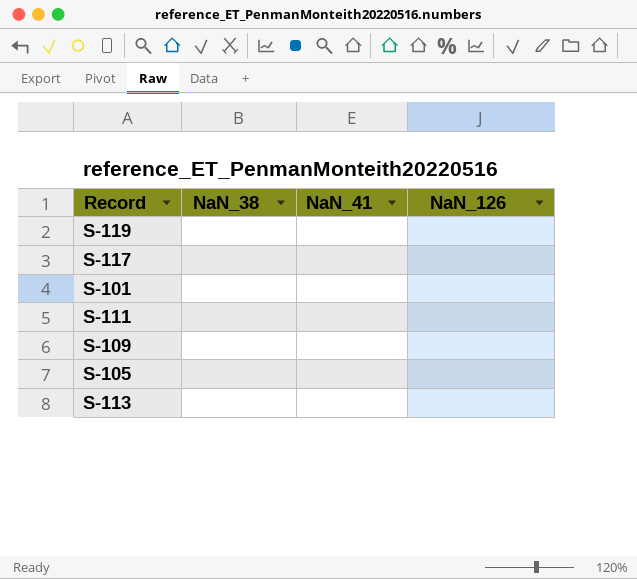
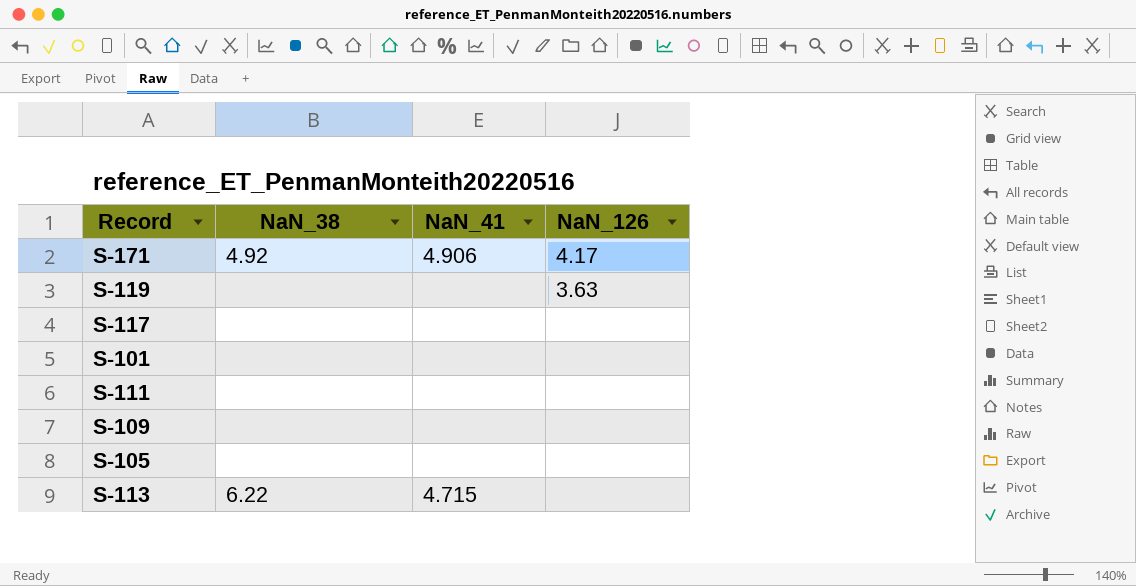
row S-171: none -> 4.92 | 4.906 | 4.17
S-119 | NaN_126: none -> 3.63
S-113 | NaN_38: none -> 6.22
S-113 | NaN_41: none -> 4.715

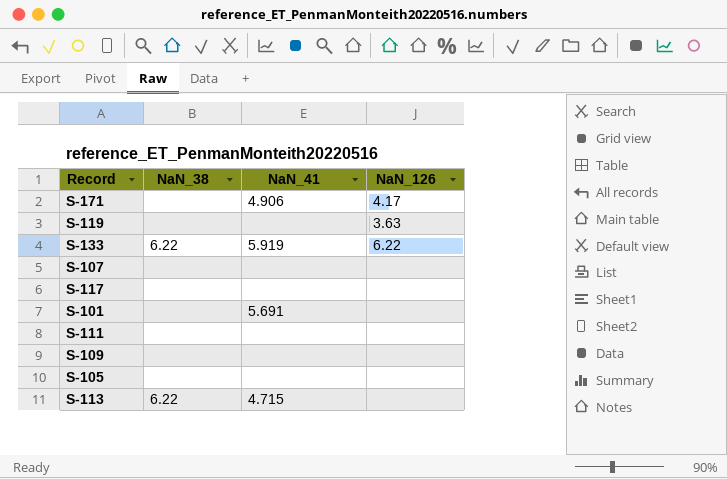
S-171 | NaN_38: 4.92 -> none
row S-133: none -> 6.22 | 5.919 | 6.22
row S-107: none -> none | none | none
S-101 | NaN_41: none -> 5.691

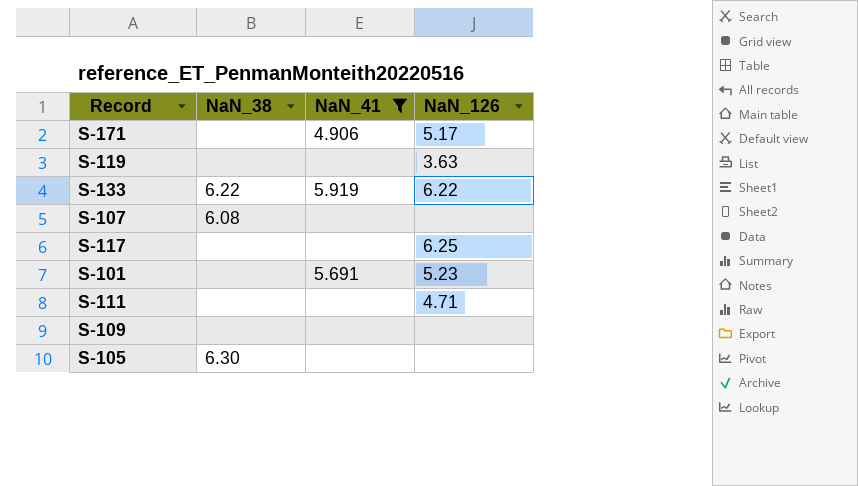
filter: none -> NaN_41 != 4.715
S-171 | NaN_126: 4.17 -> 5.17
S-107 | NaN_38: none -> 6.08
S-117 | NaN_126: none -> 6.25
S-101 | NaN_126: none -> 5.23
S-111 | NaN_126: none -> 4.71
S-105 | NaN_38: none -> 6.30

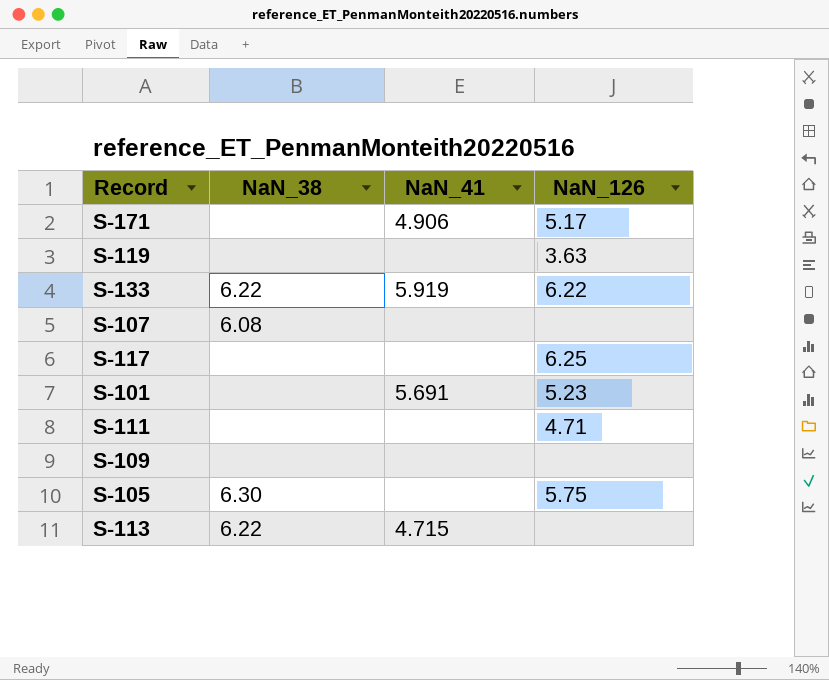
filter: NaN_41 != 4.715 -> none
S-105 | NaN_126: none -> 5.75

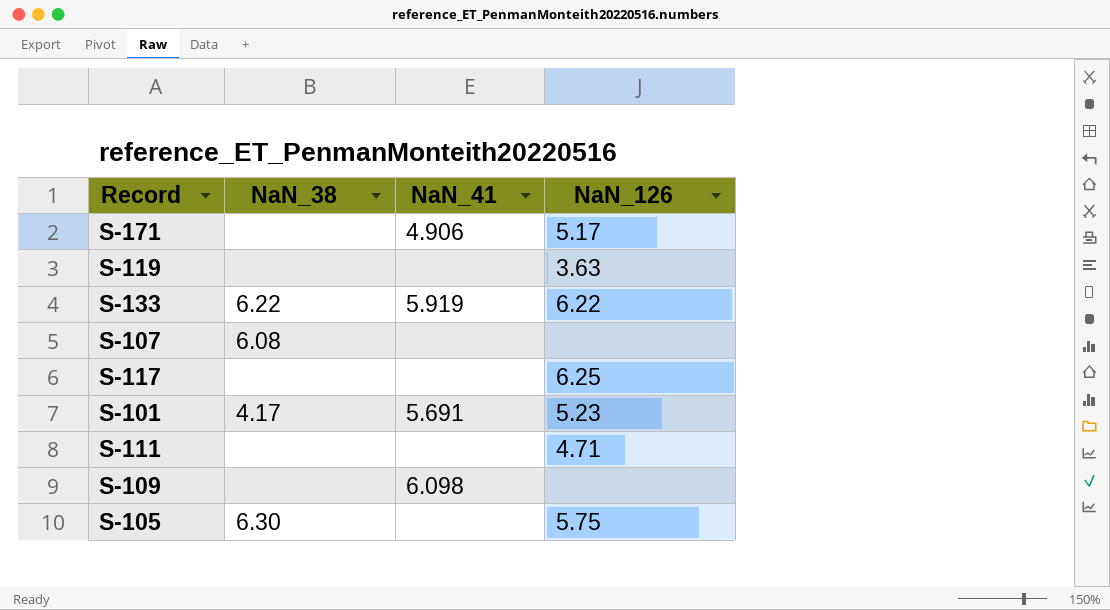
row S-113: 6.22 | 4.715 | none -> none
S-101 | NaN_38: none -> 4.17
S-109 | NaN_41: none -> 6.098

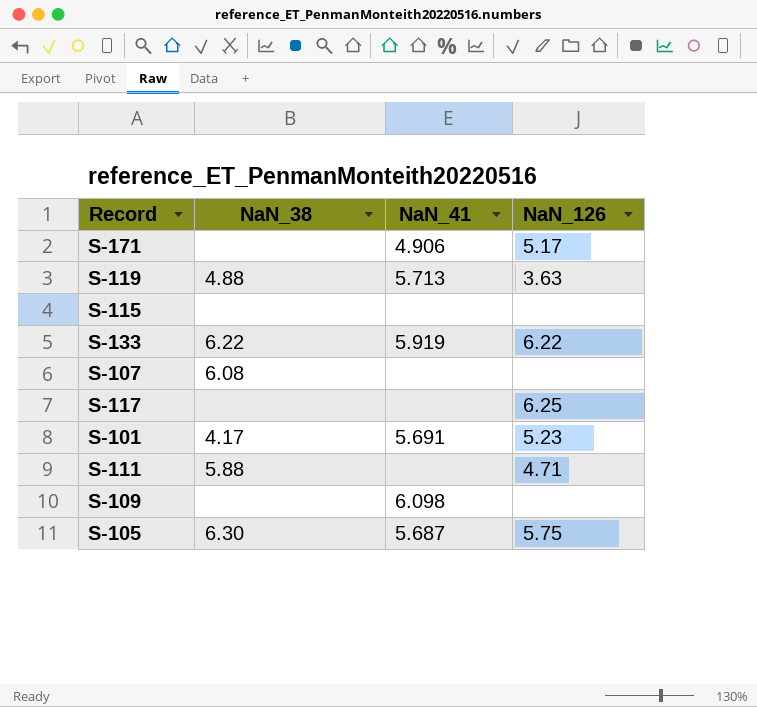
S-119 | NaN_38: none -> 4.88
S-119 | NaN_41: none -> 5.713
row S-115: none -> none | none | none
S-111 | NaN_38: none -> 5.88
S-105 | NaN_41: none -> 5.687

